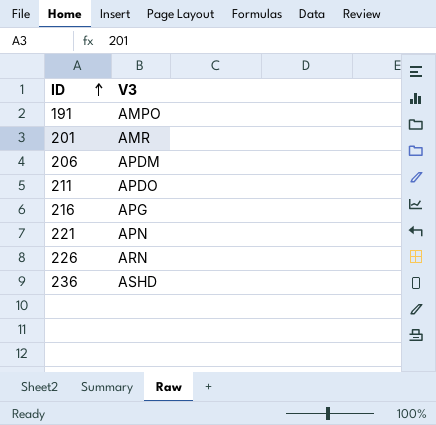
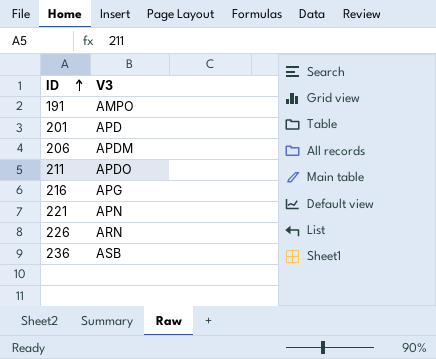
201 | V3: AMR -> APD
236 | V3: ASHD -> ASB

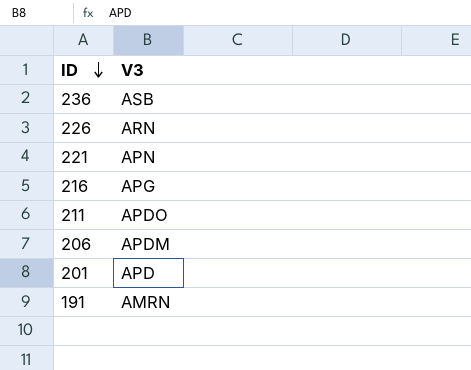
row order: ID ascending -> ID descending
191 | V3: AMPO -> AMRN

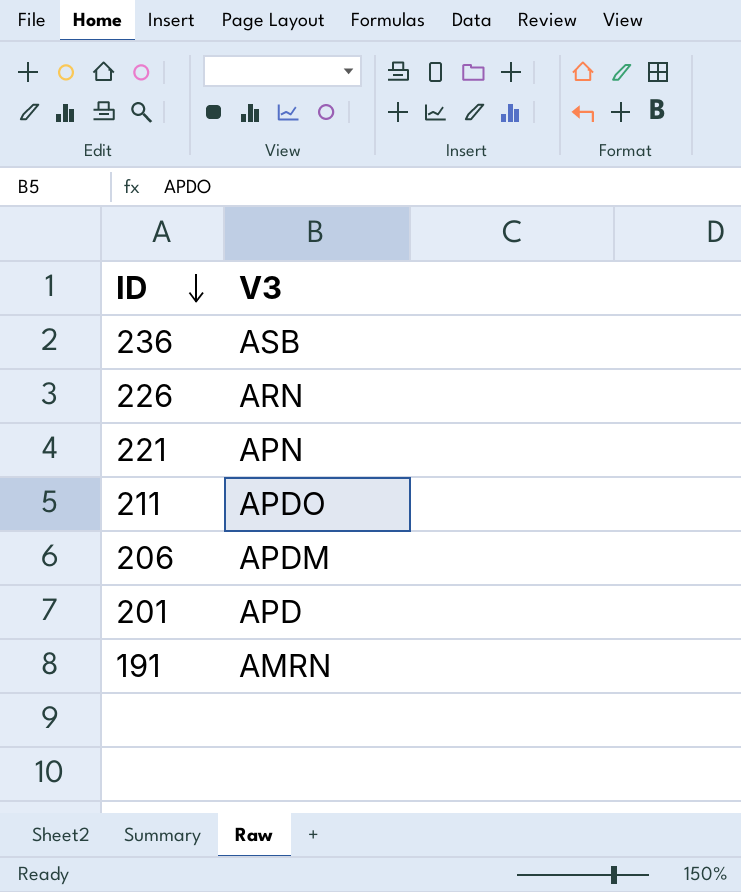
row 216: APG -> none

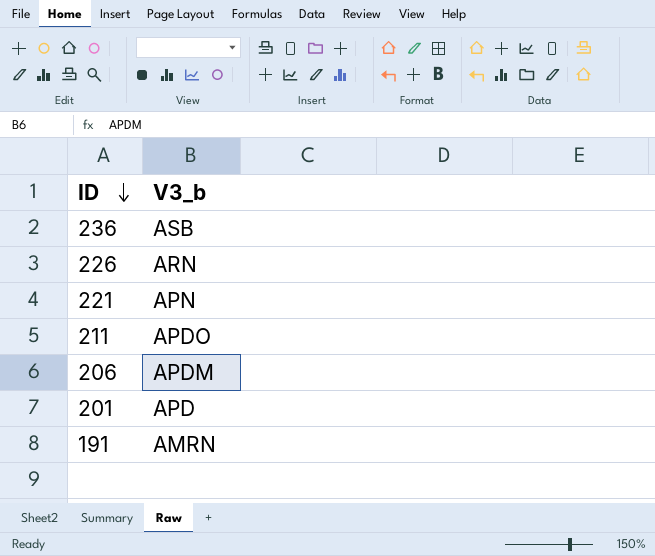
column name: V3 -> V3_b

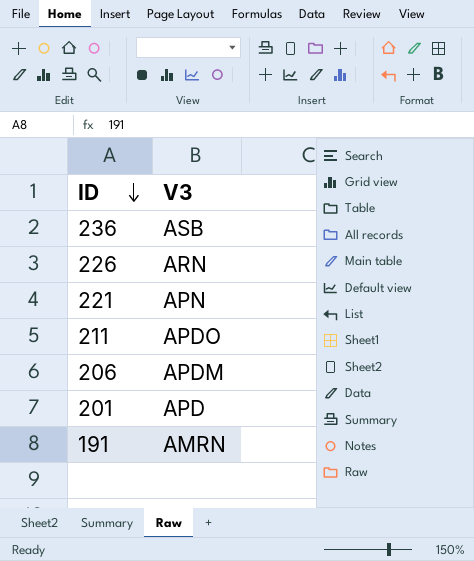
column name: V3_b -> V3

